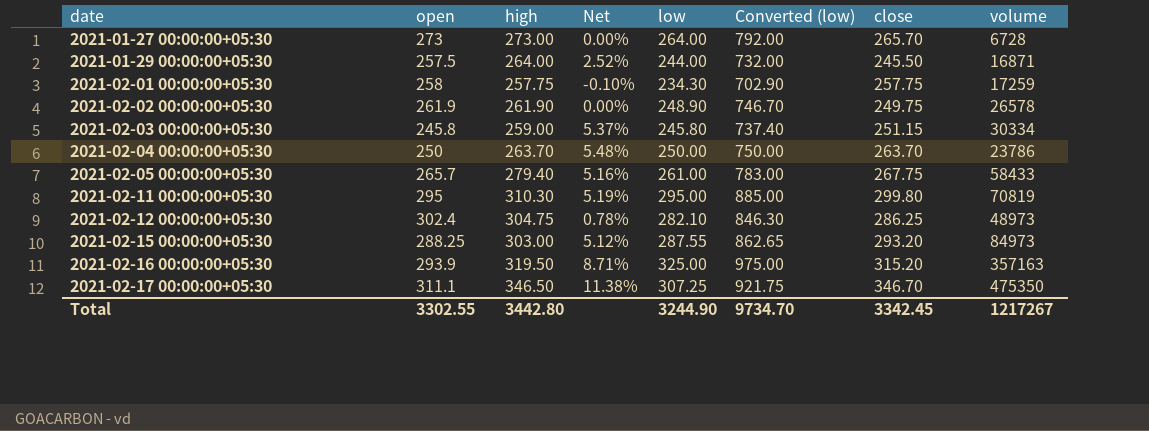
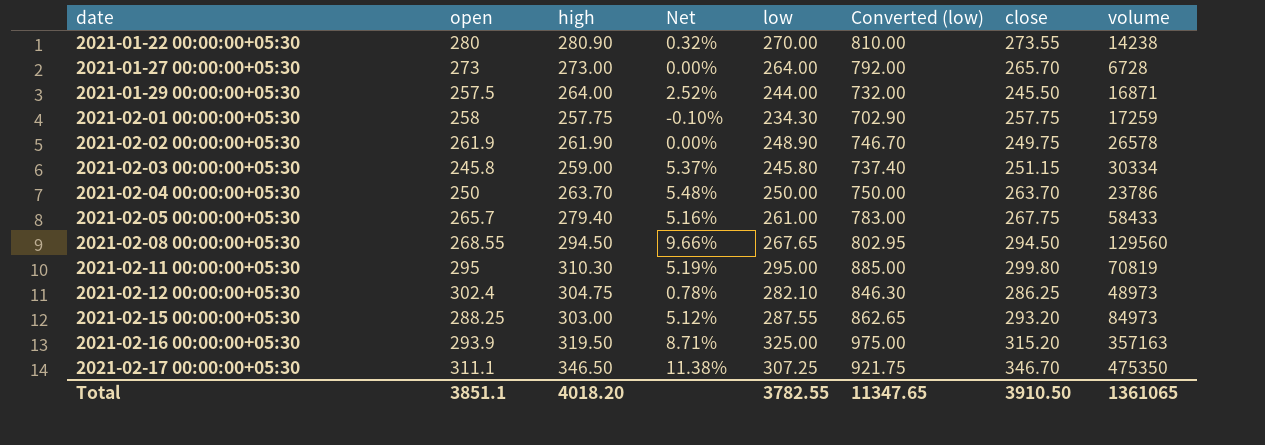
row 2021-01-22 00:00:00+05:30: none -> 280 | 280.90 | 0.32% | 270.00 | 810.00 | 273.55 | 14238
row 2021-02-08 00:00:00+05:30: none -> 268.55 | 294.50 | 9.66% | 267.65 | 802.95 | 294.50 | 129560
Total | open: 3302.55 -> 3851.1
Total | high: 3442.80 -> 4018.20
Total | low: 3244.90 -> 3782.55
Total | Converted (low): 9734.70 -> 11347.65
Total | close: 3342.45 -> 3910.50
Total | volume: 1217267 -> 1361065

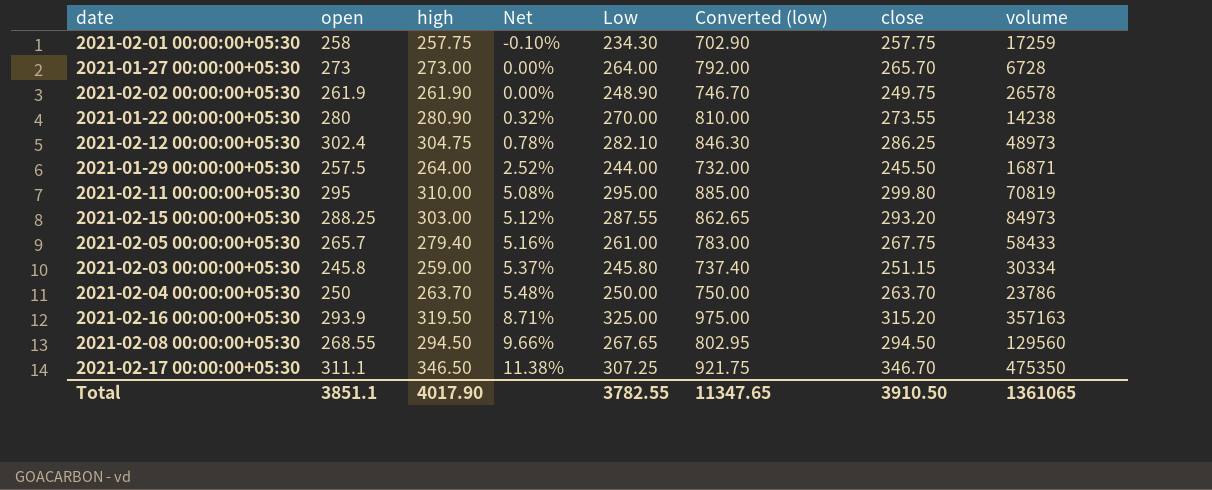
row order: date ascending -> Net ascending
column name: low -> Low
2021-02-11 00:00:00+05:30 | high: 310.30 -> 310.00
2021-02-11 00:00:00+05:30 | Net: 5.19% -> 5.08%
Total | high: 4018.20 -> 4017.90

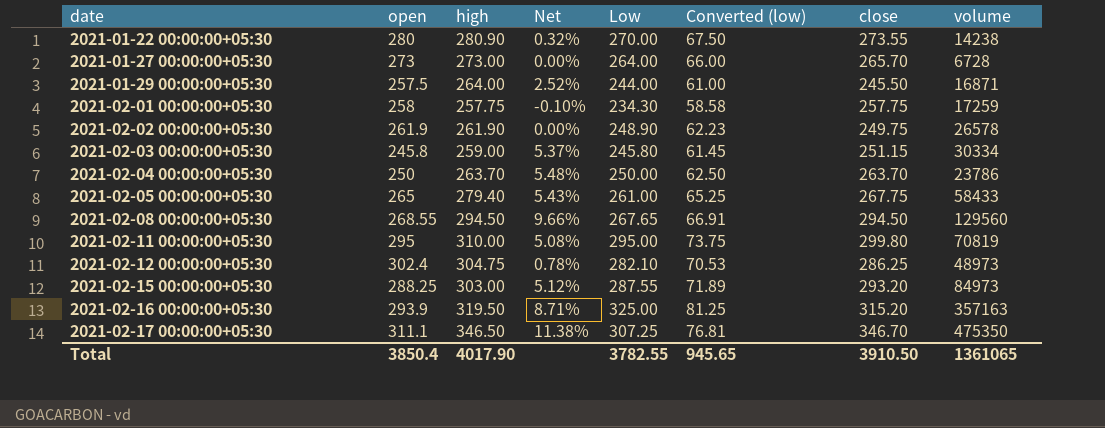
row order: Net ascending -> date ascending
column Converted (low) | formula: [Low] * 3 -> [Low] * 0.25
2021-02-05 00:00:00+05:30 | open: 265.7 -> 265
2021-02-05 00:00:00+05:30 | Net: 5.16% -> 5.43%
Total | open: 3851.1 -> 3850.4
Total | Converted (low): 11347.65 -> 945.65

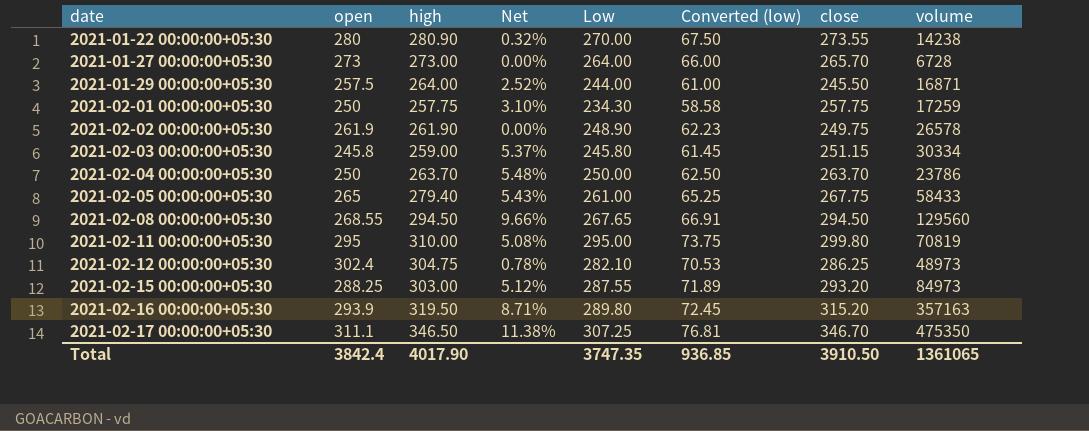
2021-02-01 00:00:00+05:30 | open: 258 -> 250
2021-02-01 00:00:00+05:30 | Net: -0.10% -> 3.10%
2021-02-16 00:00:00+05:30 | Low: 325.00 -> 289.80
2021-02-16 00:00:00+05:30 | Converted (low): 81.25 -> 72.45
Total | open: 3850.4 -> 3842.4
Total | Low: 3782.55 -> 3747.35
Total | Converted (low): 945.65 -> 936.85

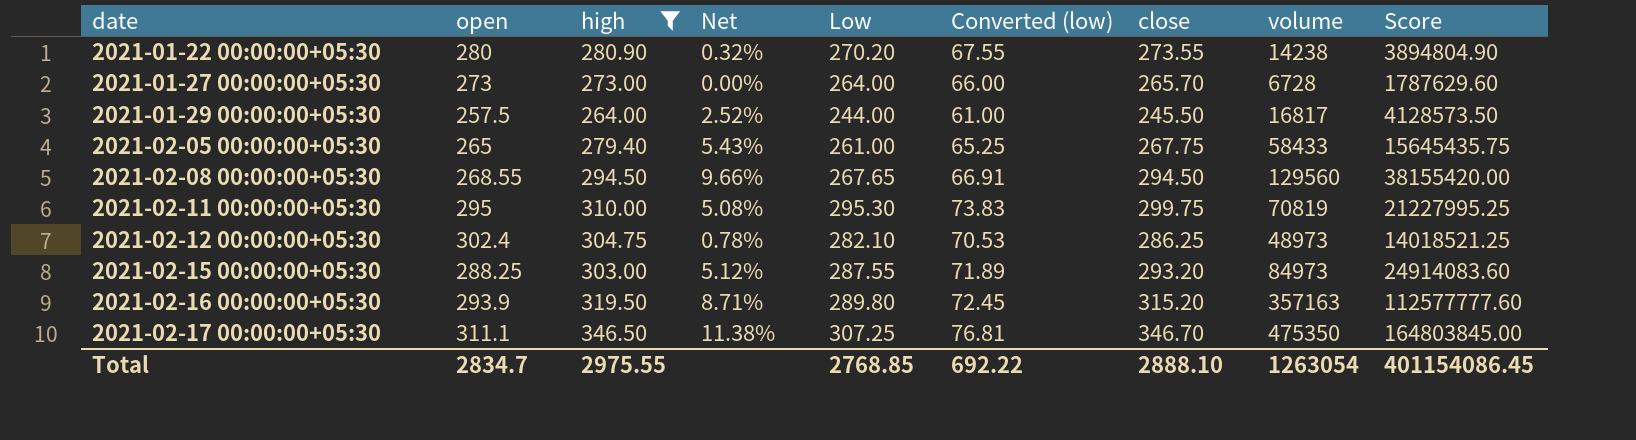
filter: none -> high >= 264.00
column Score | formula: none -> [close] * [volume]
2021-01-22 00:00:00+05:30 | Low: 270.00 -> 270.20
2021-01-22 00:00:00+05:30 | Converted (low): 67.50 -> 67.55
2021-01-29 00:00:00+05:30 | volume: 16871 -> 16817
2021-02-11 00:00:00+05:30 | Low: 295.00 -> 295.30
2021-02-11 00:00:00+05:30 | Converted (low): 73.75 -> 73.83
2021-02-11 00:00:00+05:30 | close: 299.80 -> 299.75
Total | open: 3842.4 -> 2834.7
Total | high: 4017.90 -> 2975.55
Total | Low: 3747.35 -> 2768.85
Total | Converted (low): 936.85 -> 692.22
Total | close: 3910.50 -> 2888.10
Total | volume: 1361065 -> 1263054

